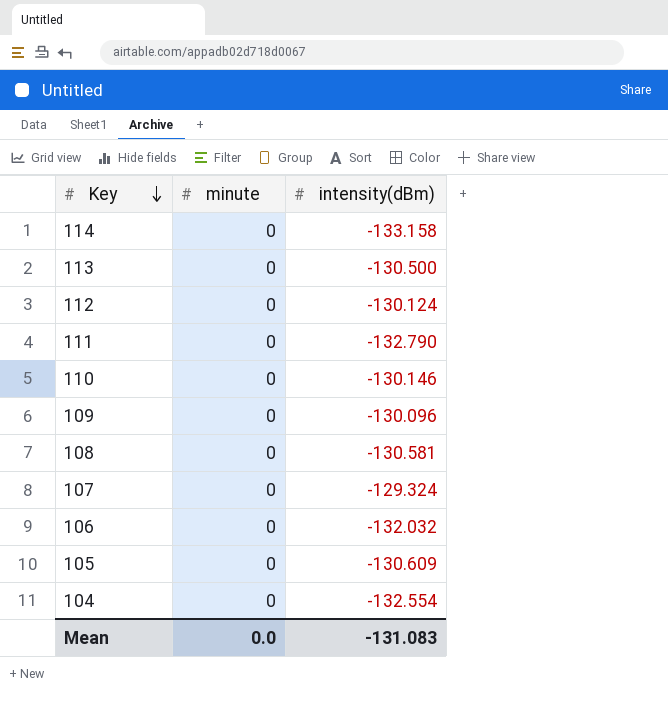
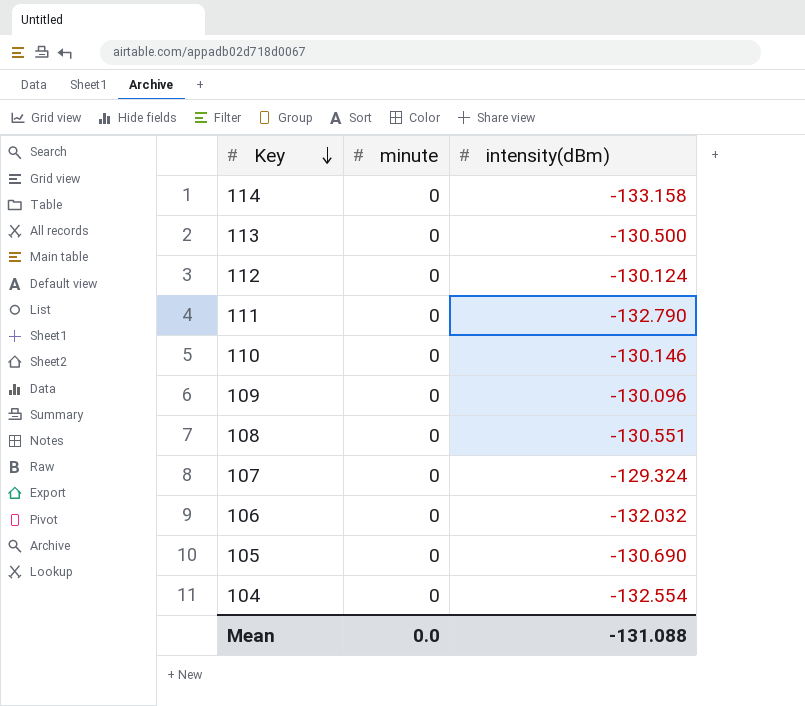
108 | intensity(dBm): -130.581 -> -130.551
105 | intensity(dBm): -130.609 -> -130.690
Mean | intensity(dBm): -131.083 -> -131.088

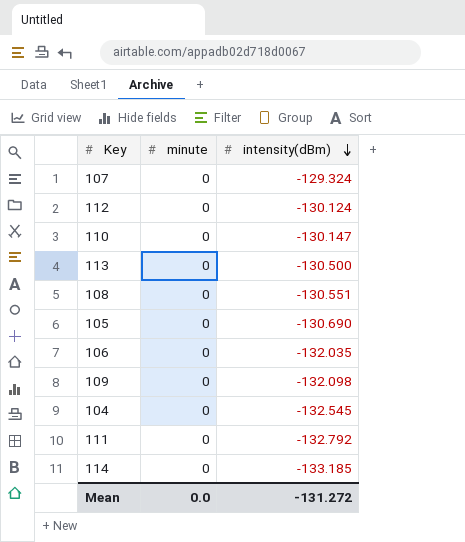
row order: Key descending -> intensity(dBm) descending
110 | intensity(dBm): -130.146 -> -130.147
106 | intensity(dBm): -132.032 -> -132.035
109 | intensity(dBm): -130.096 -> -132.098
104 | intensity(dBm): -132.554 -> -132.545
111 | intensity(dBm): -132.790 -> -132.792
114 | intensity(dBm): -133.158 -> -133.185
Mean | intensity(dBm): -131.088 -> -131.272

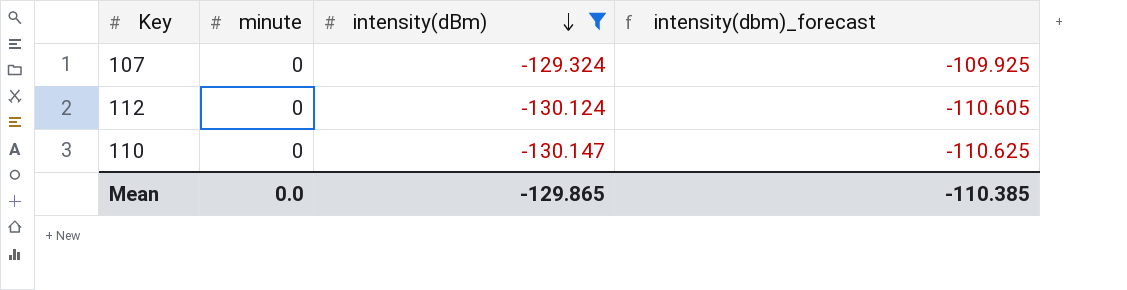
filter: none -> intensity(dBm) >= -130.147
column intensity(dbm)_forecast | formula: none -> [intensity(dBm)] * 0.85
Mean | intensity(dBm): -131.272 -> -129.865

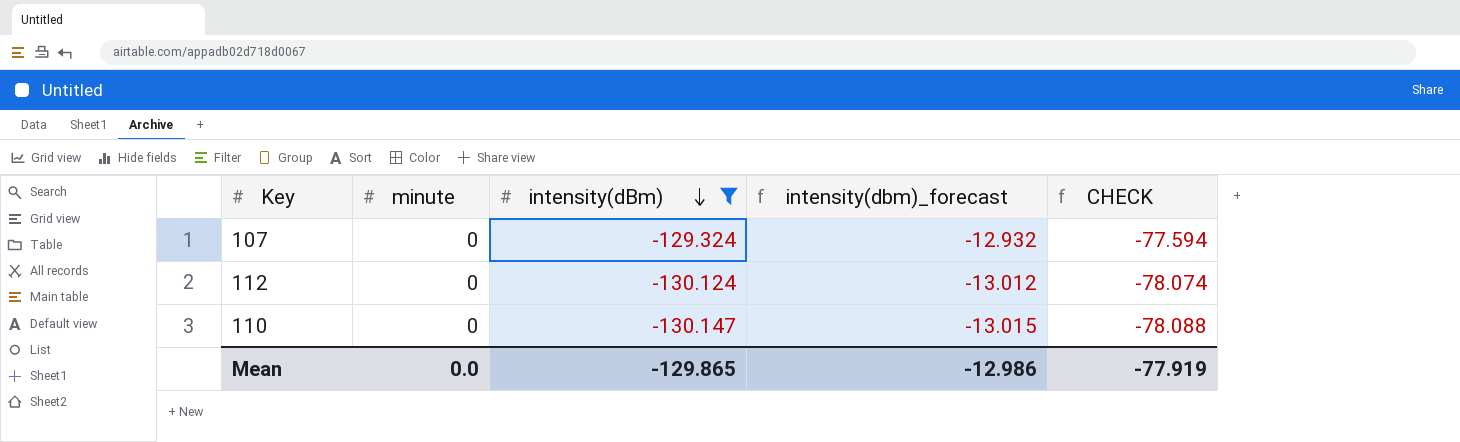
column intensity(dbm)_forecast | formula: [intensity(dBm)] * 0.85 -> [intensity(dBm)] * 0.1
column CHECK | formula: none -> [intensity(dBm)] * 0.6
Mean | intensity(dbm)_forecast: -110.385 -> -12.986

